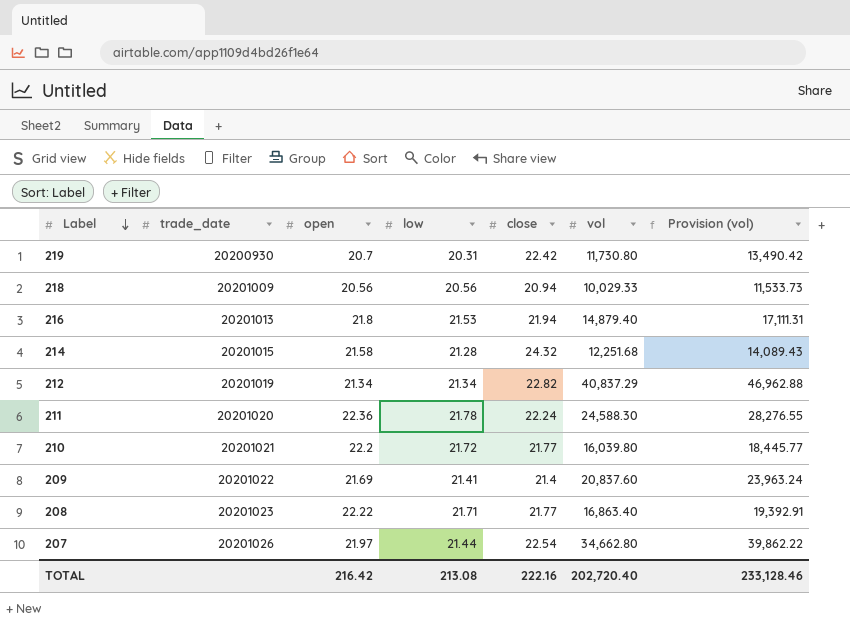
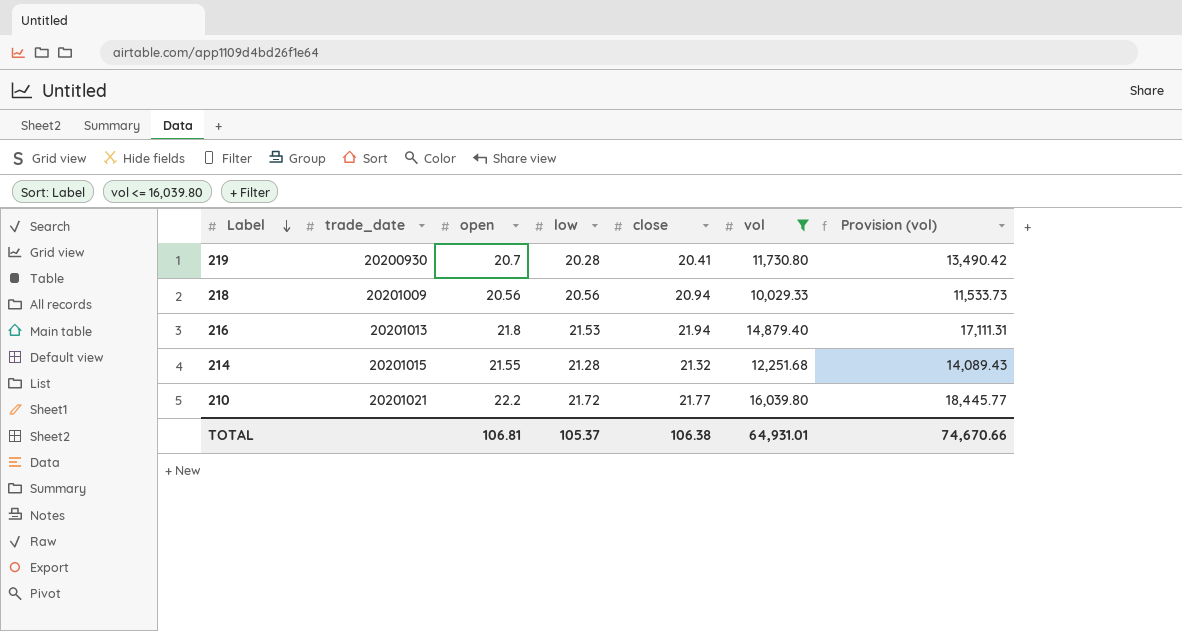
filter: none -> vol <= 16,039.80
219 | low: 20.31 -> 20.28
219 | close: 22.42 -> 20.41
214 | open: 21.58 -> 21.55
214 | close: 24.32 -> 21.32
TOTAL | open: 216.42 -> 106.81
TOTAL | low: 213.08 -> 105.37
TOTAL | close: 222.16 -> 106.38
TOTAL | vol: 202,720.40 -> 64,931.01
TOTAL | Provision (vol): 233,128.46 -> 74,670.66

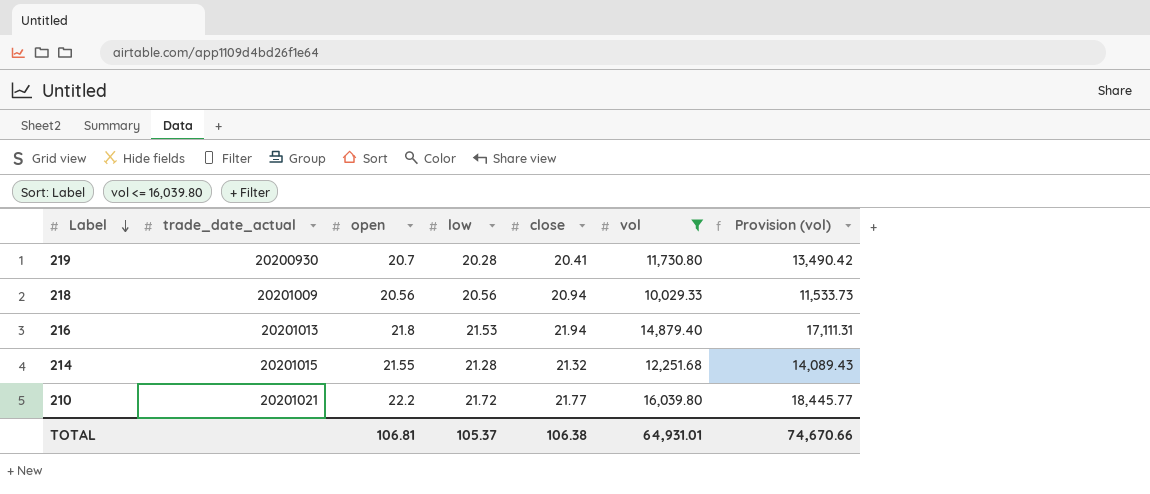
column name: trade_date -> trade_date_actual

